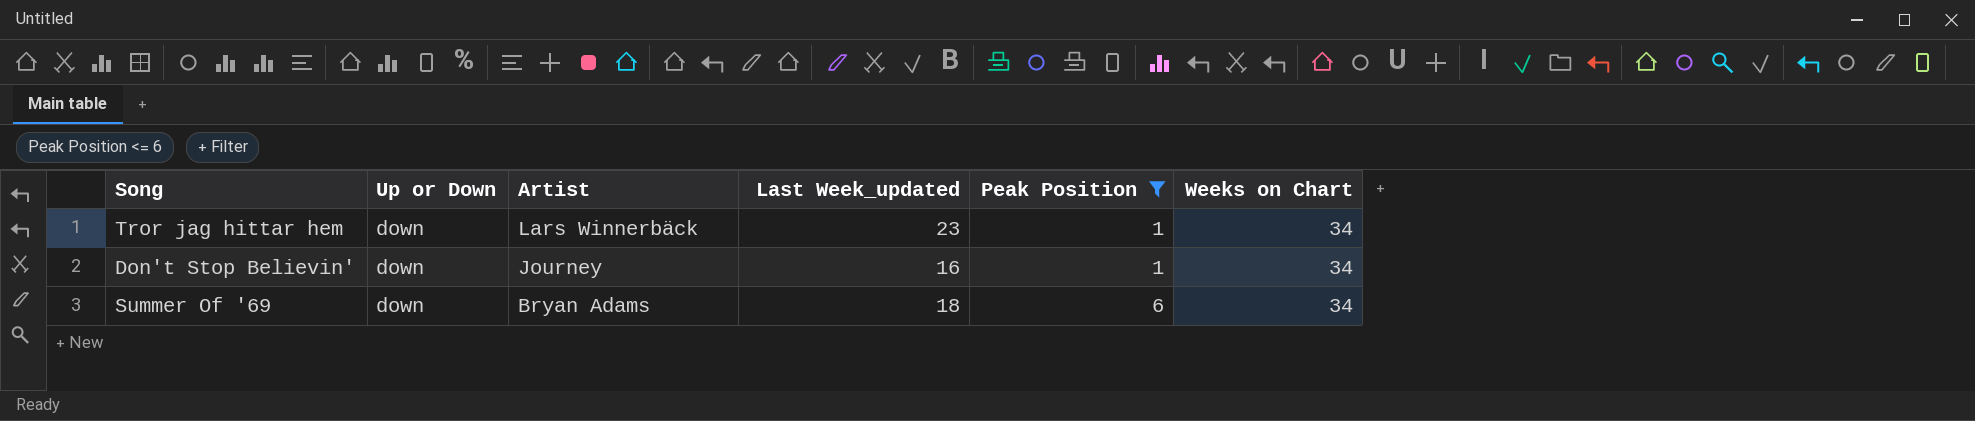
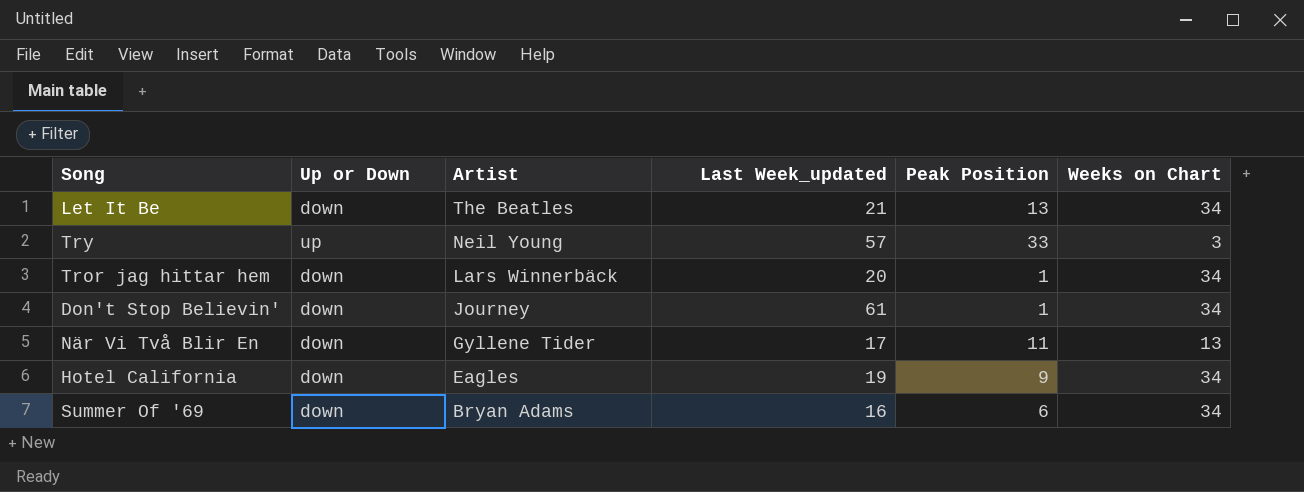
filter: Peak Position <= 6 -> none
Tror jag hittar hem | Last Week_updated: 23 -> 20
Don't Stop Believin' | Last Week_updated: 16 -> 61
Summer Of '69 | Last Week_updated: 18 -> 16

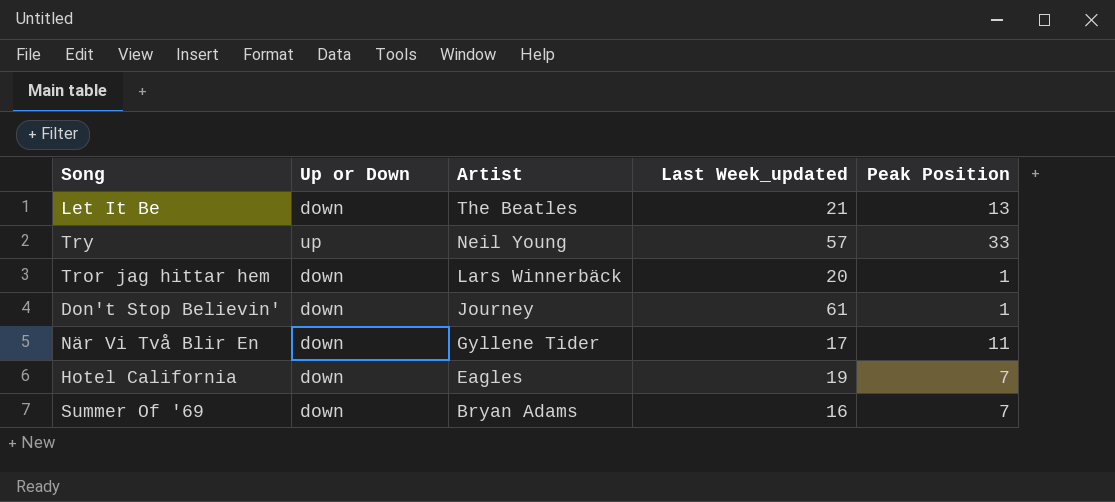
column Weeks on Chart | position: 6 -> none
Hotel California | Peak Position: 9 -> 7
Summer Of '69 | Peak Position: 6 -> 7

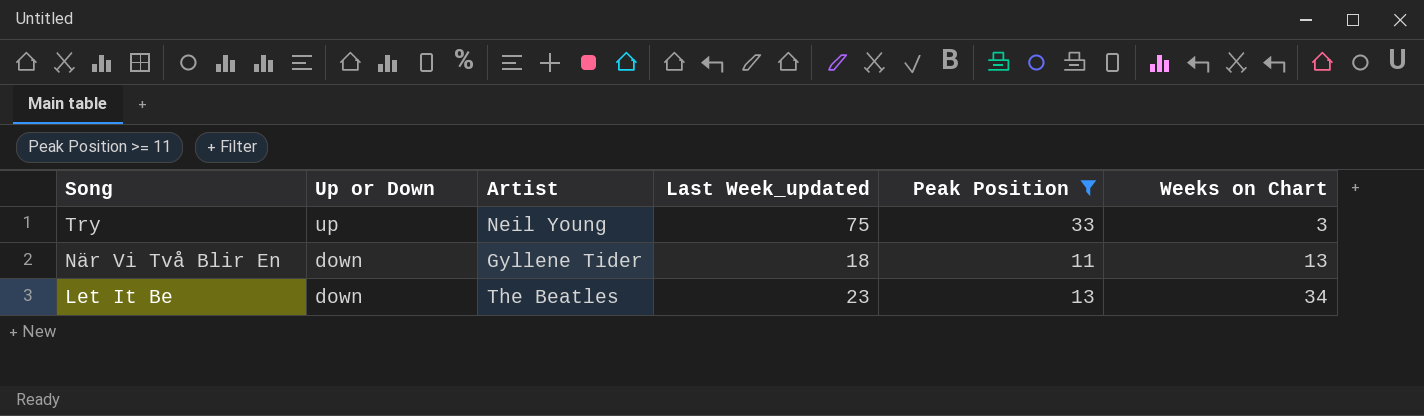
filter: none -> Peak Position >= 11
row order: Artist descending -> Song descending
column Weeks on Chart | position: none -> 6
Try | Last Week_updated: 57 -> 75
När Vi Två Blir En | Last Week_updated: 17 -> 18
Let It Be | Last Week_updated: 21 -> 23

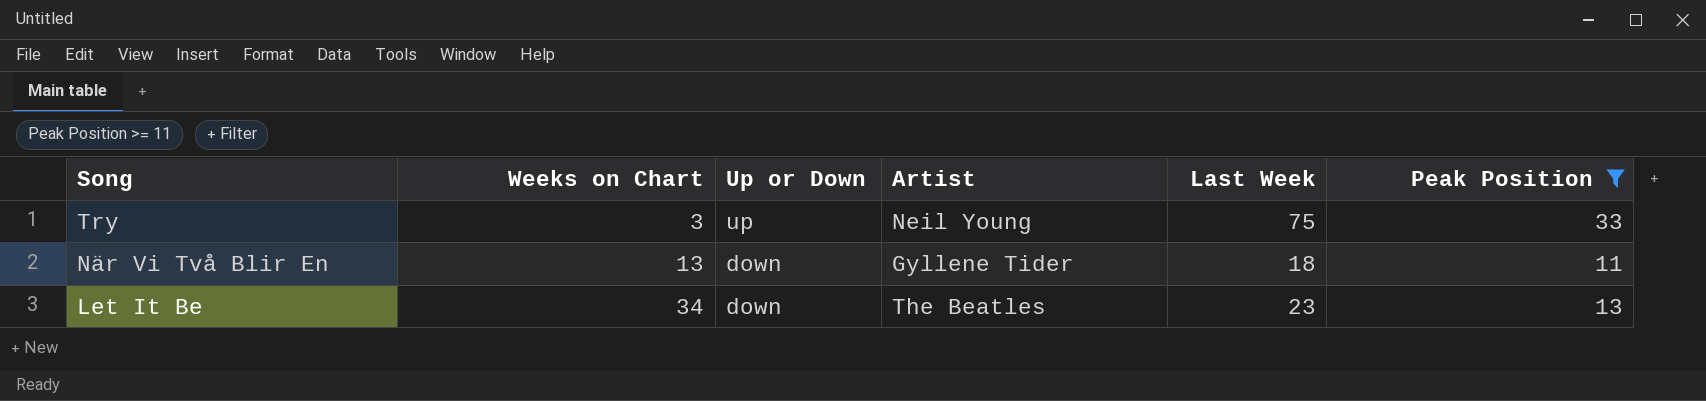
column Weeks on Chart | position: 6 -> 2
column name: Last Week_updated -> Last Week

